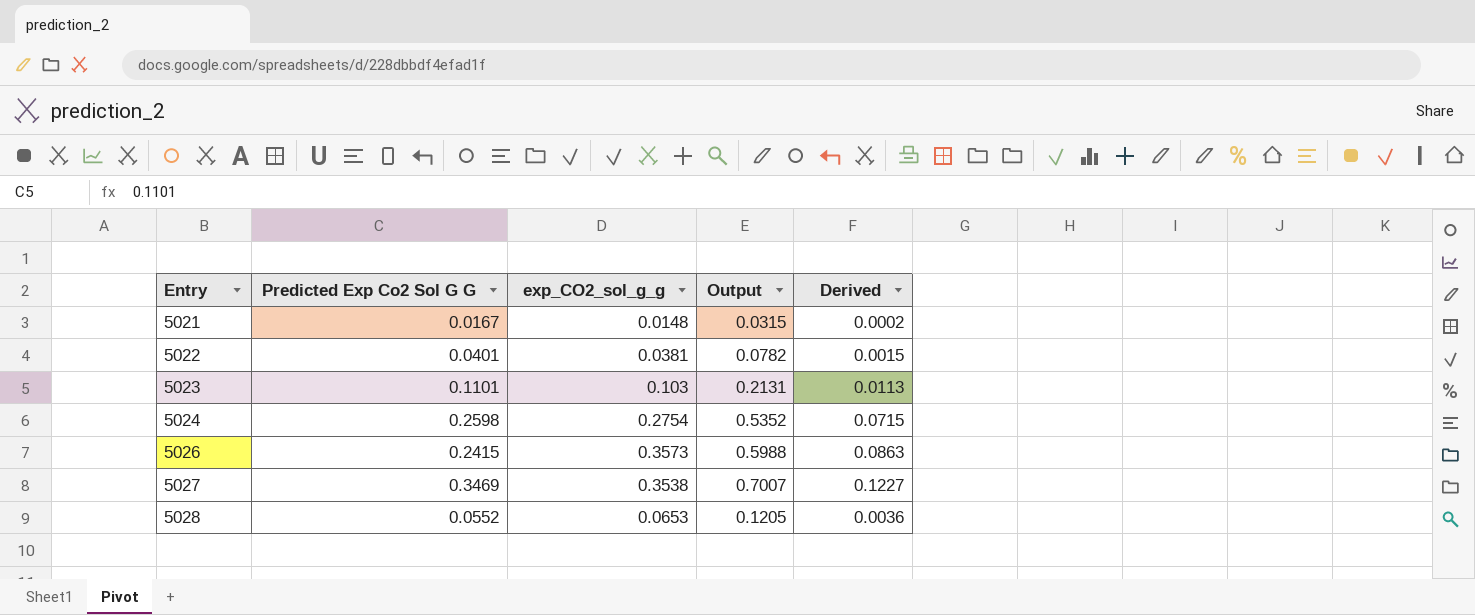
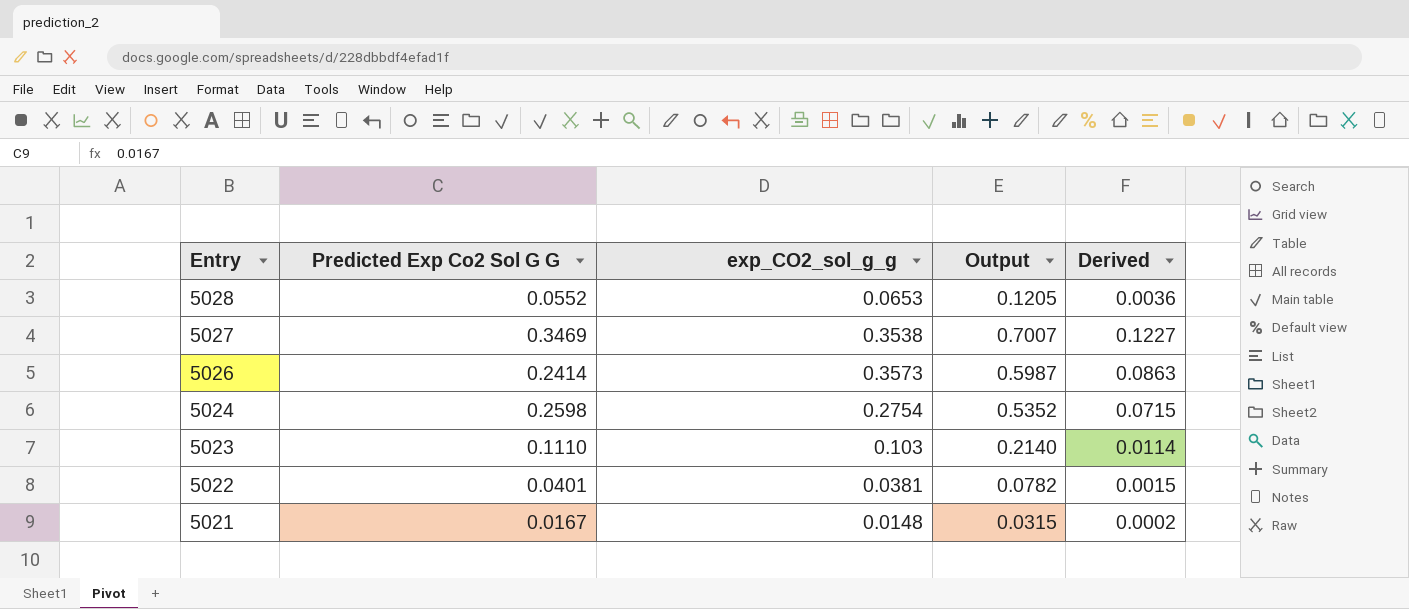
row order: Entry ascending -> Entry descending
5026 | Predicted Exp Co2 Sol G G: 0.2415 -> 0.2414
5026 | Output: 0.5988 -> 0.5987
5023 | Predicted Exp Co2 Sol G G: 0.1101 -> 0.1110
5023 | Output: 0.2131 -> 0.2140
5023 | Derived: 0.0113 -> 0.0114

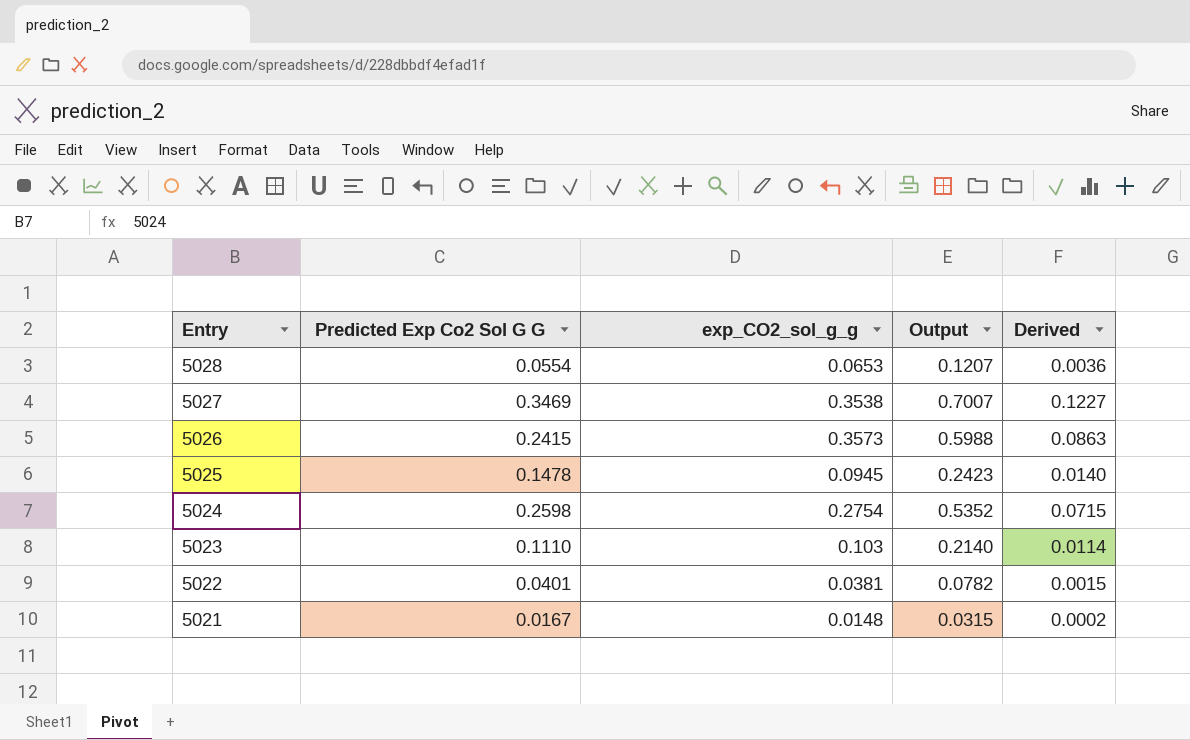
5028 | Predicted Exp Co2 Sol G G: 0.0552 -> 0.0554
5028 | Output: 0.1205 -> 0.1207
5026 | Predicted Exp Co2 Sol G G: 0.2414 -> 0.2415
5026 | Output: 0.5987 -> 0.5988
row 5025: none -> 0.1478 | 0.0945 | 0.2423 | 0.0140

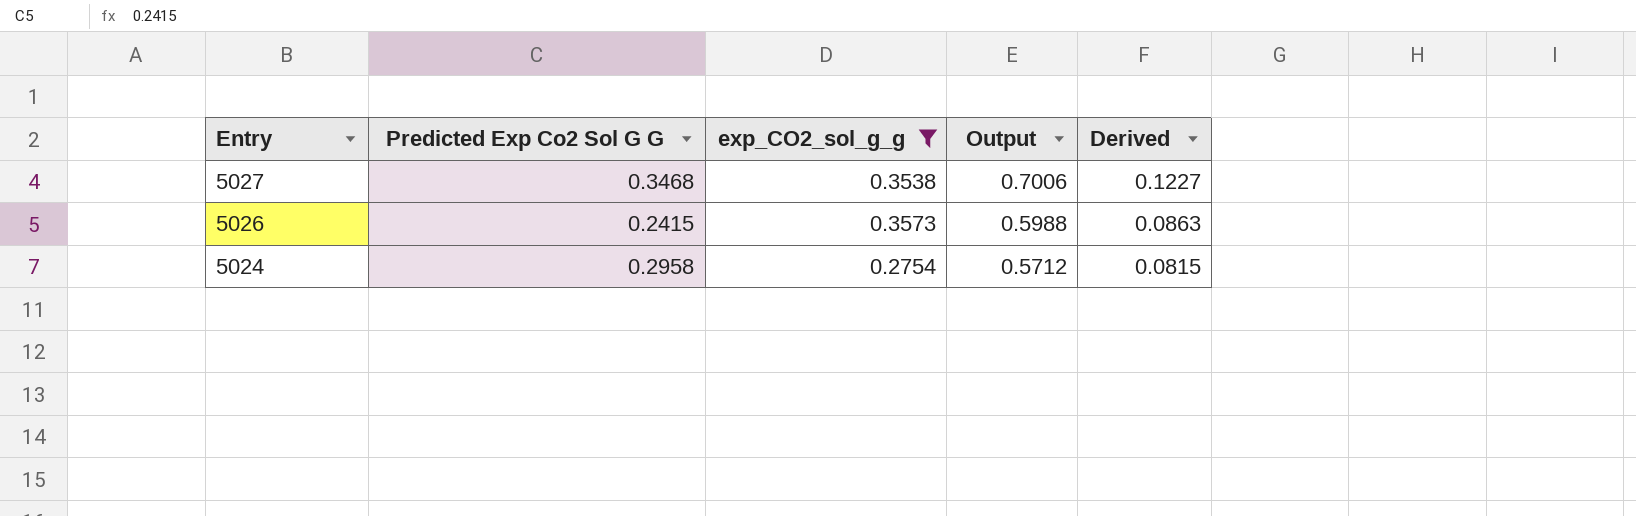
filter: none -> exp_CO2_sol_g_g >= 0.2754
5027 | Predicted Exp Co2 Sol G G: 0.3469 -> 0.3468
5027 | Output: 0.7007 -> 0.7006
5024 | Predicted Exp Co2 Sol G G: 0.2598 -> 0.2958
5024 | Output: 0.5352 -> 0.5712
5024 | Derived: 0.0715 -> 0.0815

